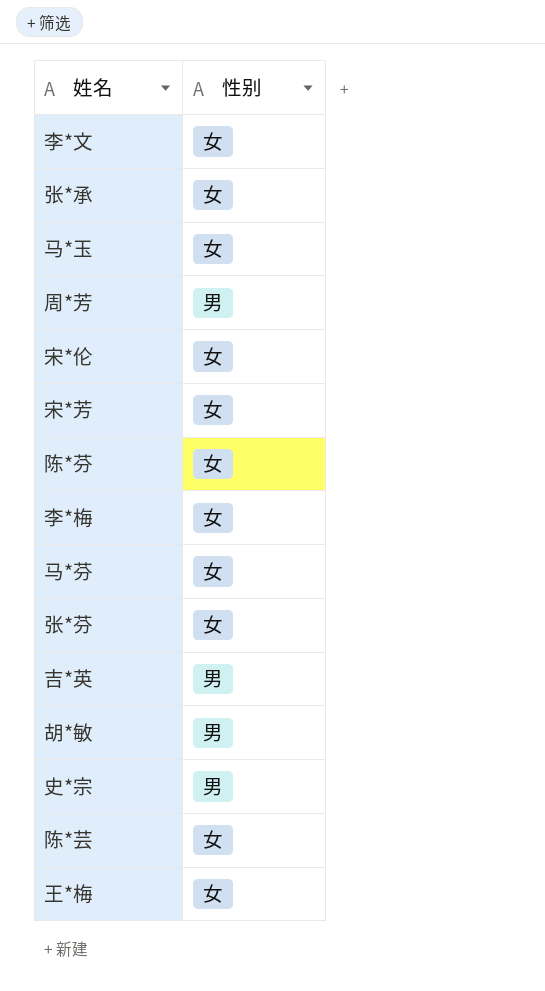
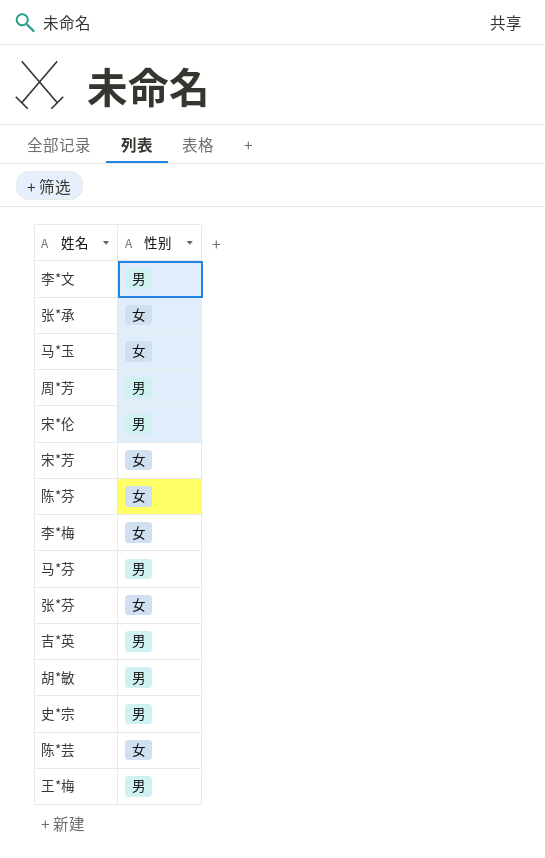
李*文 | 性别: 女 -> 男
宋*伦 | 性别: 女 -> 男
马*芬 | 性别: 女 -> 男
王*梅 | 性别: 女 -> 男

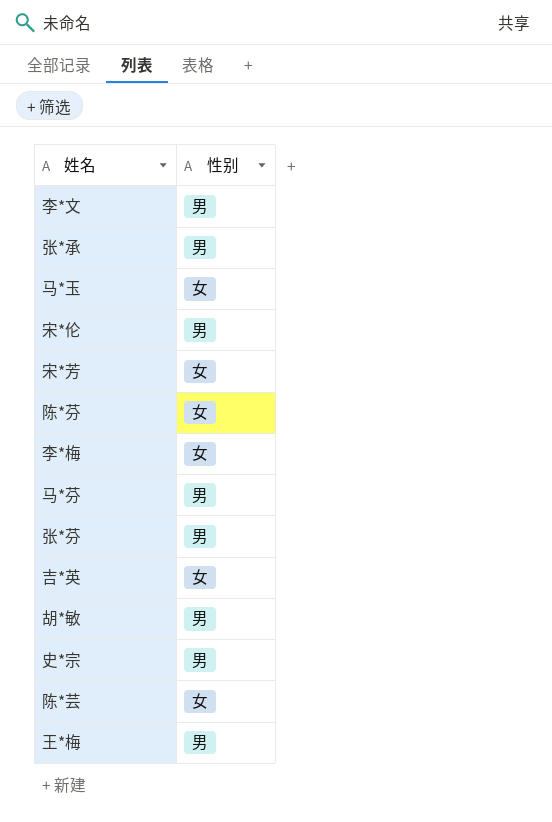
row 周*芳: 男 -> none
张*承 | 性别: 女 -> 男
张*芬 | 性别: 女 -> 男
吉*英 | 性别: 男 -> 女

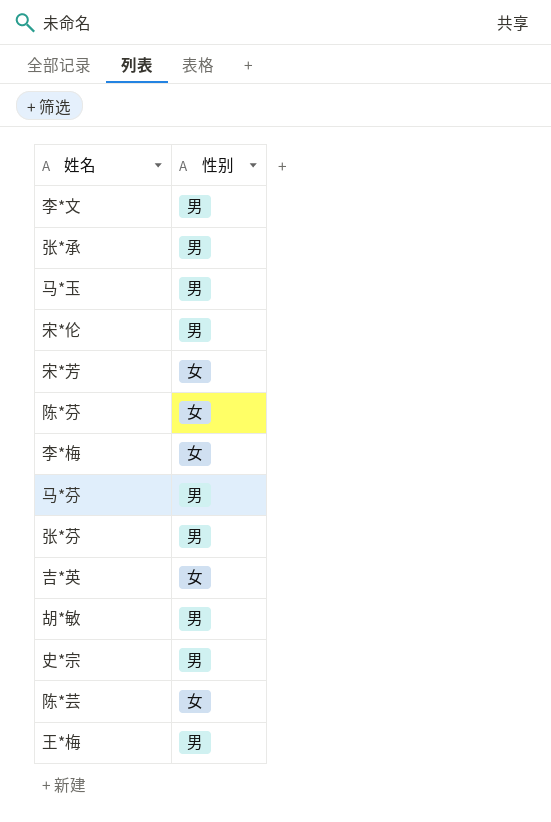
马*玉 | 性别: 女 -> 男

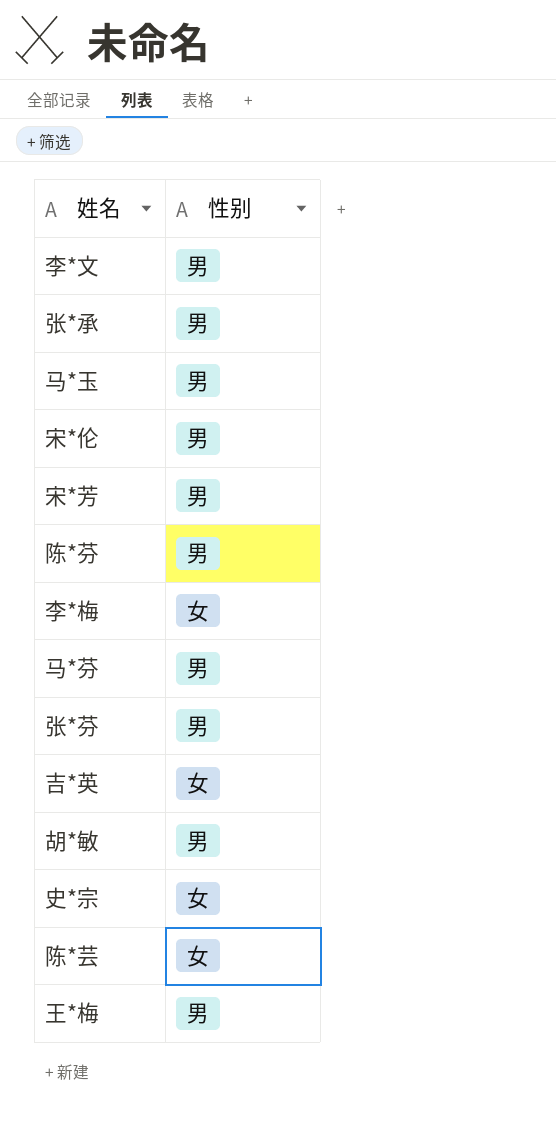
宋*芳 | 性别: 女 -> 男
陈*芬 | 性别: 女 -> 男
史*宗 | 性别: 男 -> 女

